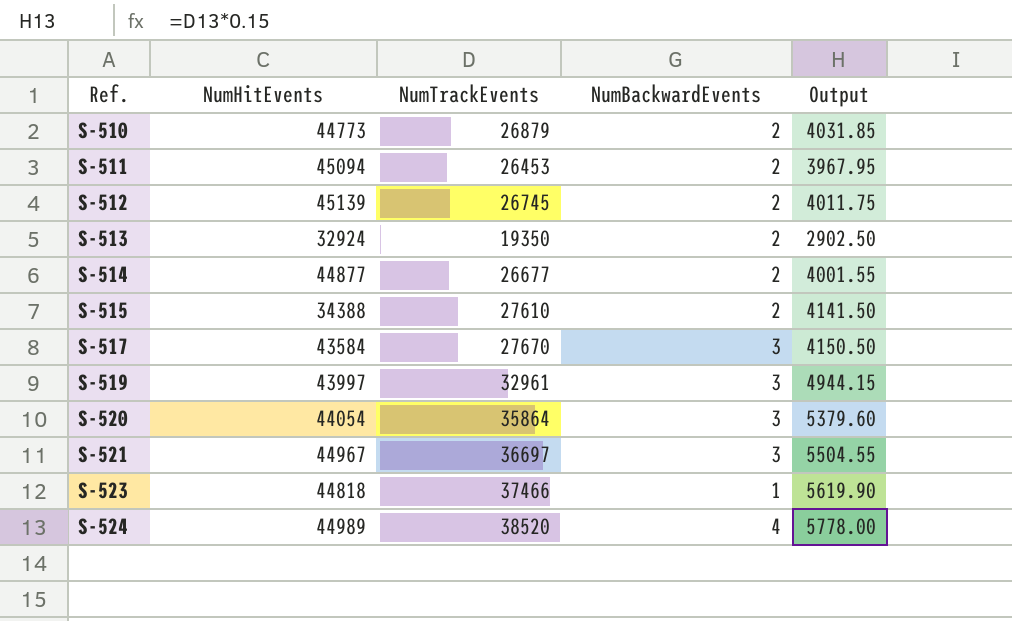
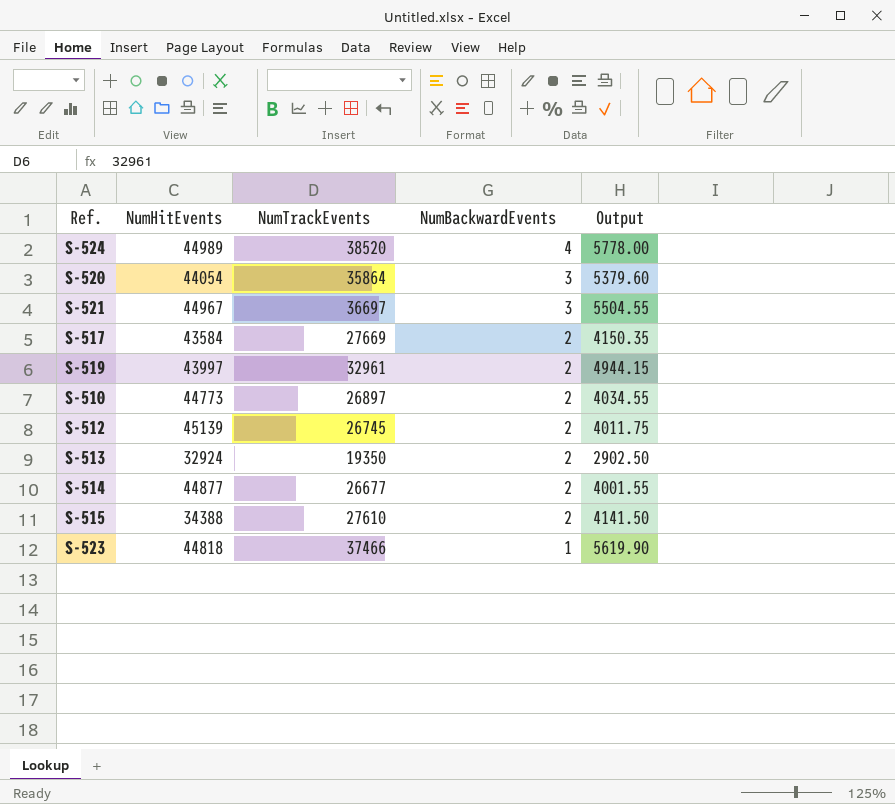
row order: Ref. ascending -> NumBackwardEvents descending
row S-511: 45094 | 26453 | 2 | 3967.95 -> none
S-517 | NumTrackEvents: 27670 -> 27669
S-517 | NumBackwardEvents: 3 -> 2
S-517 | Output: 4150.50 -> 4150.35
S-519 | NumBackwardEvents: 3 -> 2
S-510 | NumTrackEvents: 26879 -> 26897
S-510 | Output: 4031.85 -> 4034.55

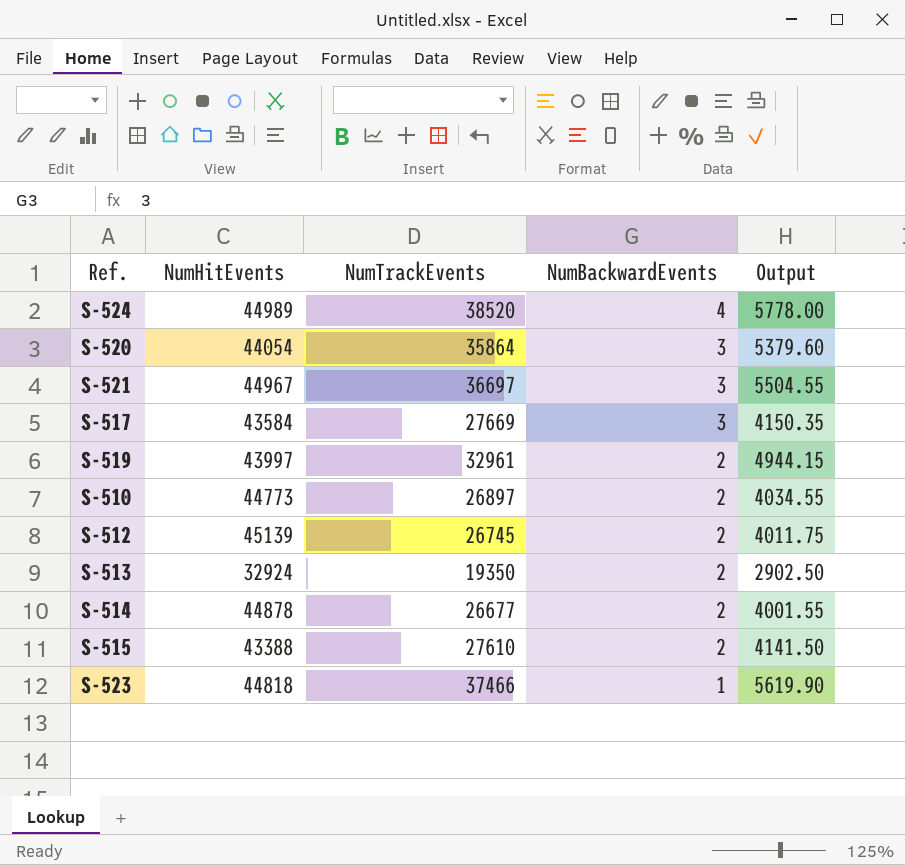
S-517 | NumBackwardEvents: 2 -> 3
S-514 | NumHitEvents: 44877 -> 44878
S-515 | NumHitEvents: 34388 -> 43388

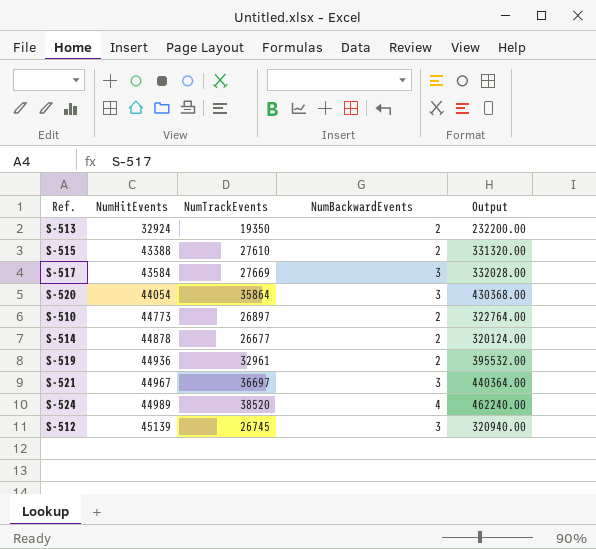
row order: NumBackwardEvents descending -> NumHitEvents ascending
column Output | formula: [NumTrackEvents] * 0.15 -> [NumTrackEvents] * 12
row S-523: 44818 | 37466 | 1 | 5619.90 -> none
S-519 | NumHitEvents: 43997 -> 44936
S-512 | NumBackwardEvents: 2 -> 3

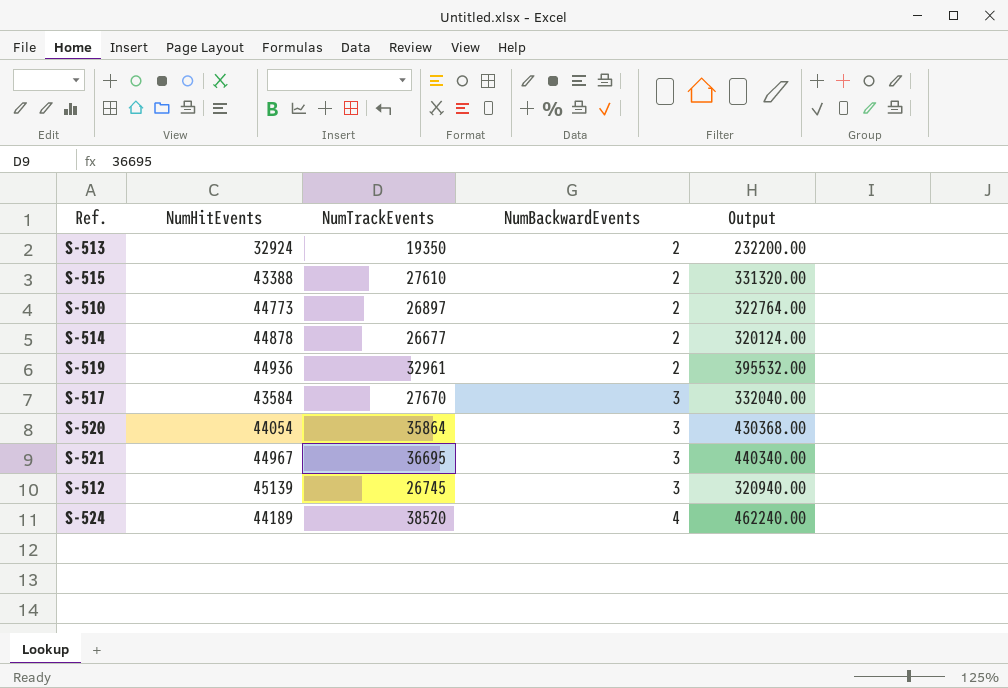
row order: NumHitEvents ascending -> NumBackwardEvents ascending
S-517 | NumTrackEvents: 27669 -> 27670
S-517 | Output: 332028.00 -> 332040.00
S-521 | NumTrackEvents: 36697 -> 36695
S-521 | Output: 440364.00 -> 440340.00
S-524 | NumHitEvents: 44989 -> 44189

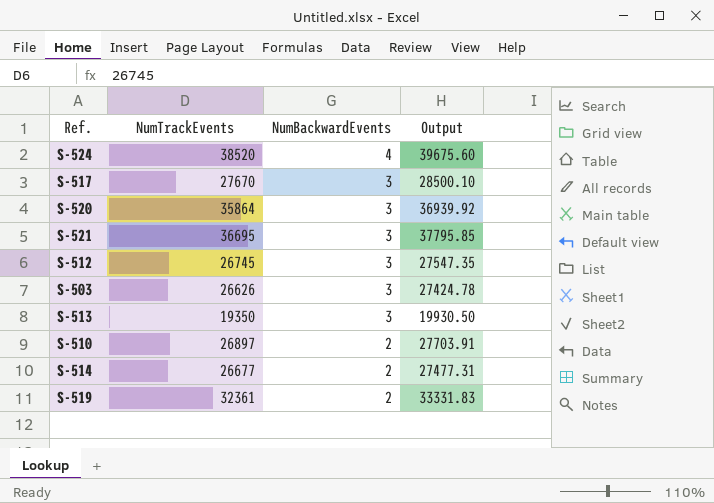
row order: NumBackwardEvents ascending -> NumBackwardEvents descending
column NumHitEvents | position: 2 -> none
column Output | formula: [NumTrackEvents] * 12 -> [NumTrackEvents] * 1.03
row S-515: 43388 | 27610 | 2 | 331320.00 -> none
row S-503: none -> 26626 | 3 | 27424.78
S-513 | NumBackwardEvents: 2 -> 3
S-519 | NumTrackEvents: 32961 -> 32361

